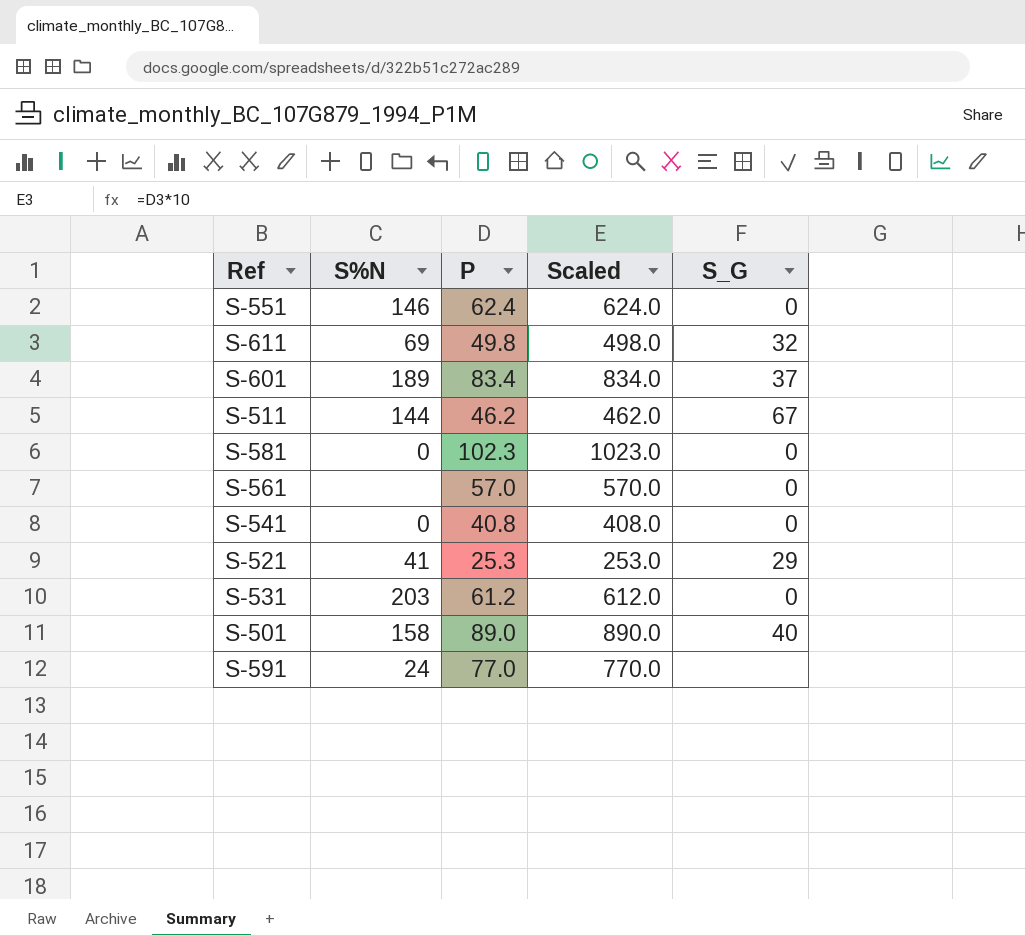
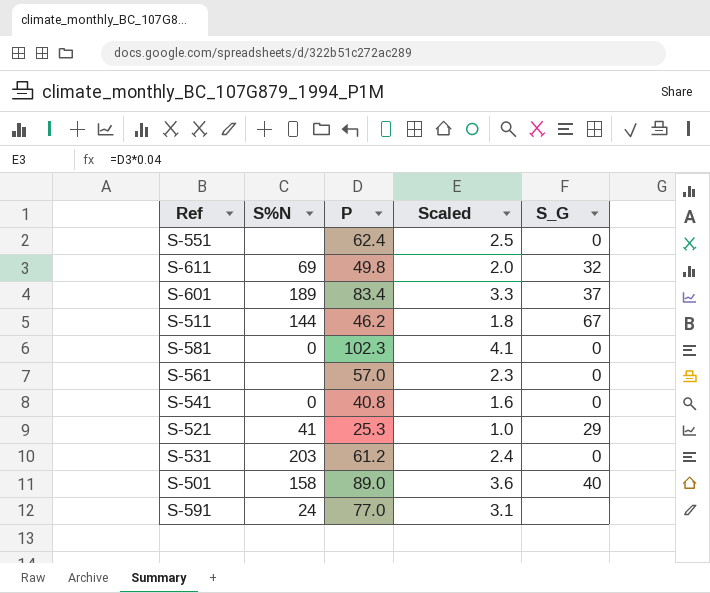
column Scaled | formula: [P] * 10 -> [P] * 0.04
S-551 | S%N: 146 -> none

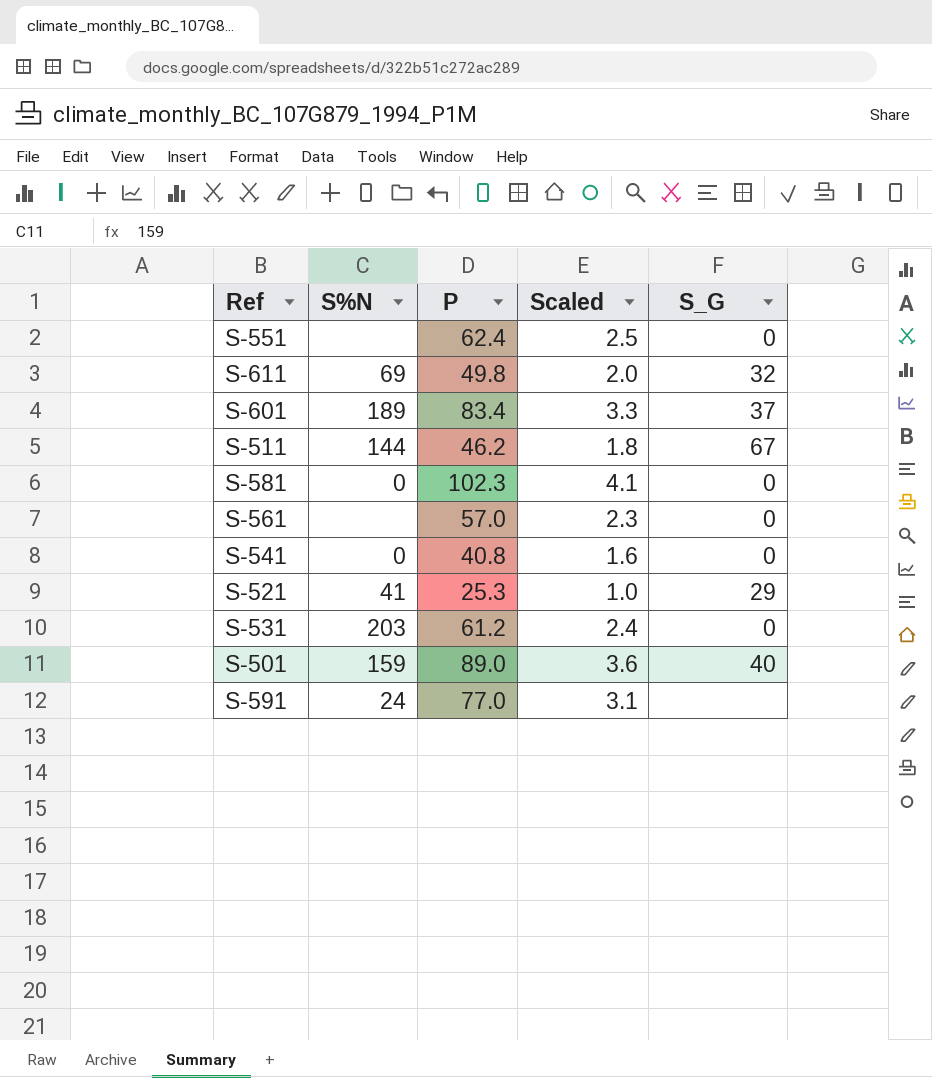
S-501 | S%N: 158 -> 159

